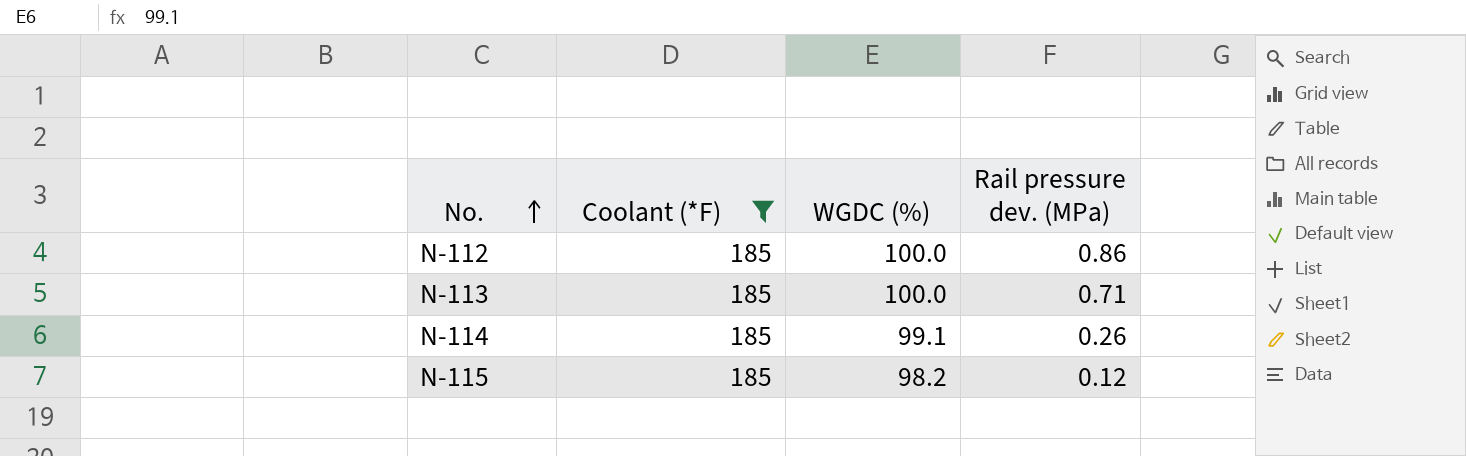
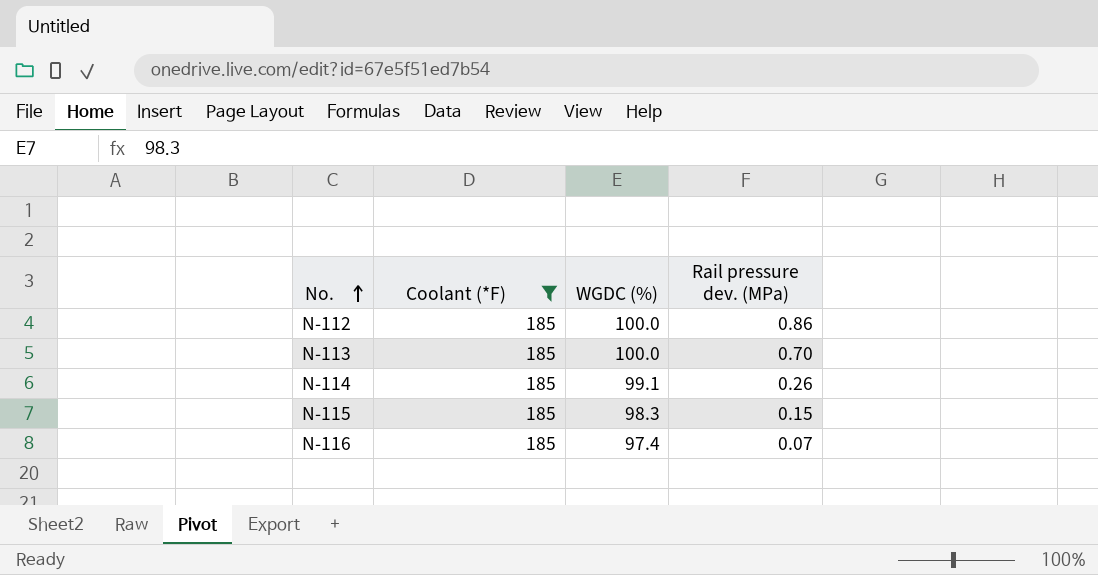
N-113 | Rail pressure dev. (MPa): 0.71 -> 0.70
N-115 | WGDC (%): 98.2 -> 98.3
N-115 | Rail pressure dev. (MPa): 0.12 -> 0.15
row N-116: none -> 185 | 97.4 | 0.07

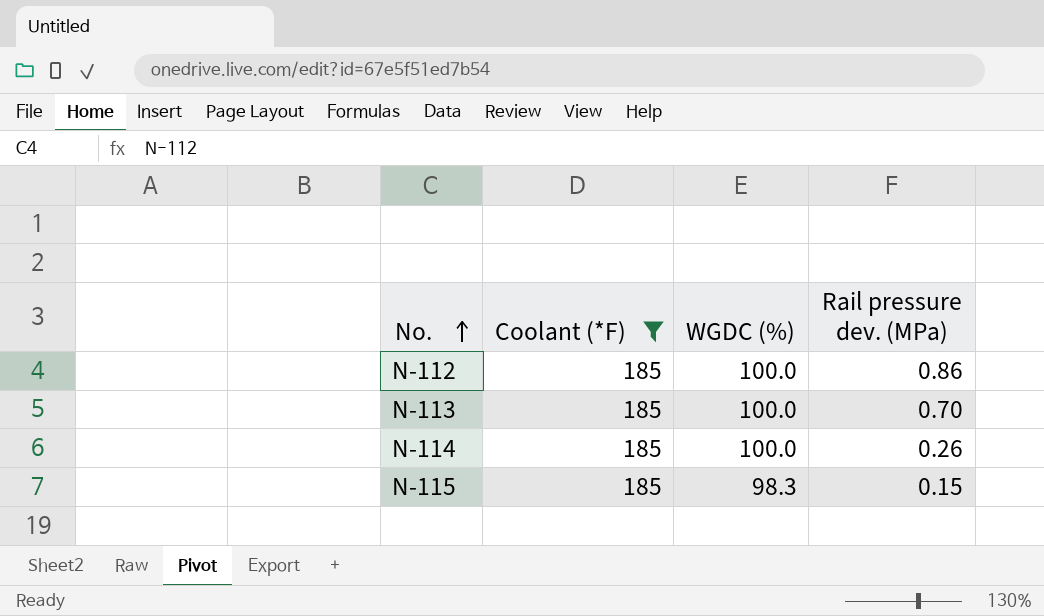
row N-116: 185 | 97.4 | 0.07 -> none
N-114 | WGDC (%): 99.1 -> 100.0

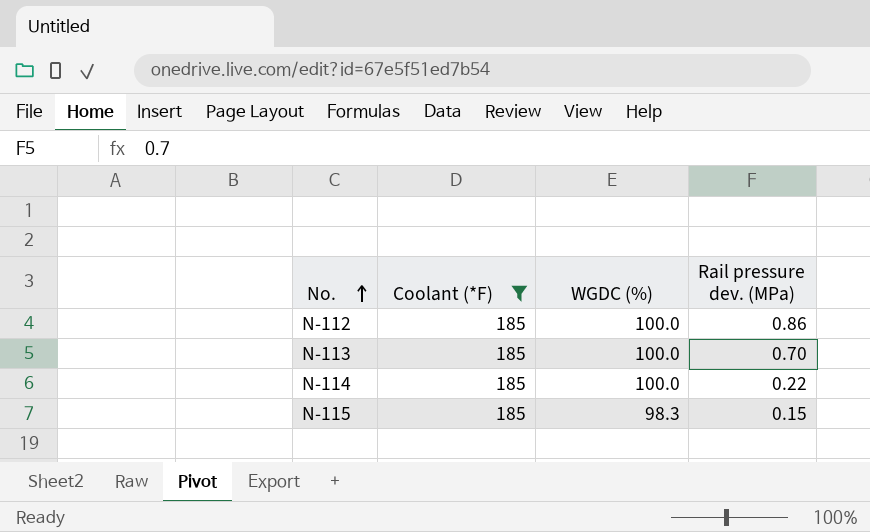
N-114 | Rail pressure dev. (MPa): 0.26 -> 0.22

